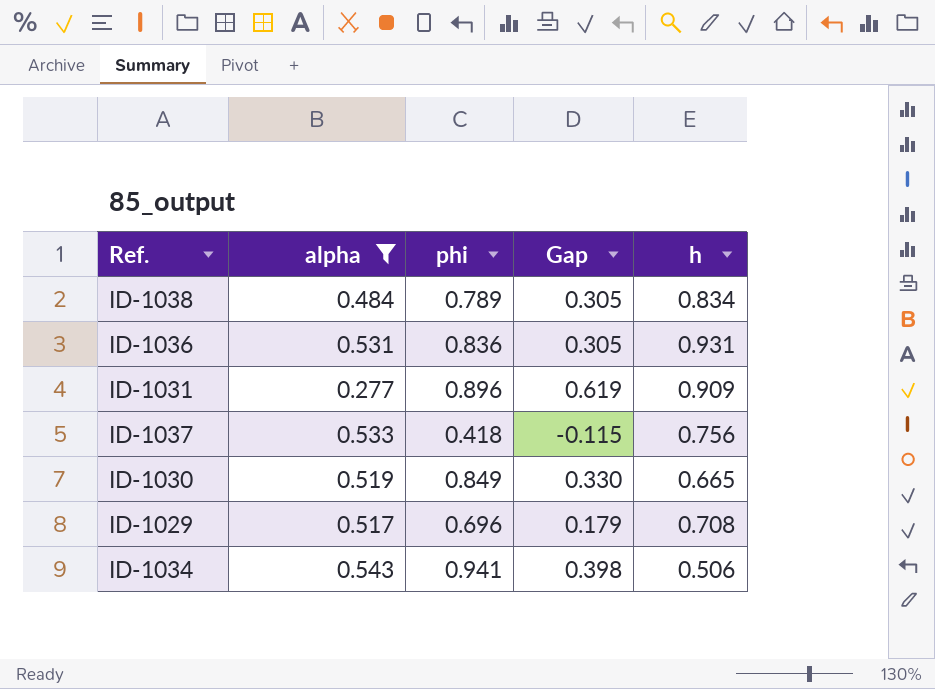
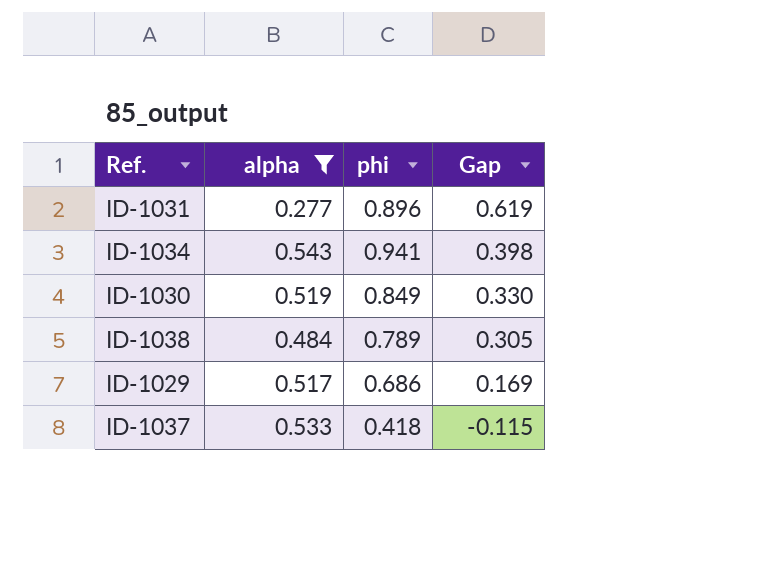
row order: none -> Gap descending
column h | position: 5 -> none
row ID-1036: 0.531 | 0.836 | 0.305 | 0.931 -> none
ID-1029 | phi: 0.696 -> 0.686
ID-1029 | Gap: 0.179 -> 0.169

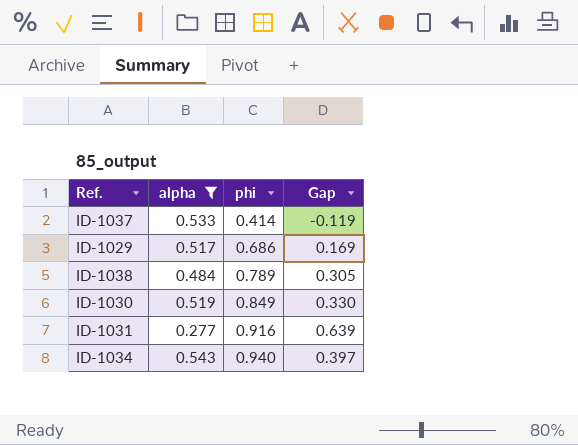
row order: Gap descending -> phi ascending
ID-1037 | phi: 0.418 -> 0.414
ID-1037 | Gap: -0.115 -> -0.119
ID-1031 | phi: 0.896 -> 0.916
ID-1031 | Gap: 0.619 -> 0.639
ID-1034 | phi: 0.941 -> 0.940
ID-1034 | Gap: 0.398 -> 0.397

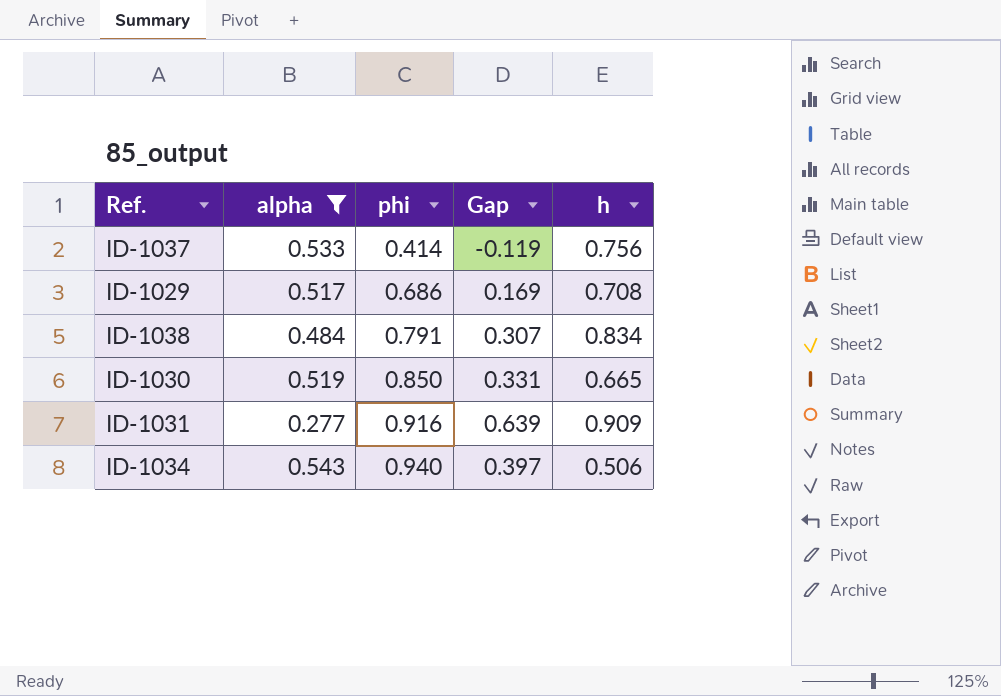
column h | position: none -> 5
ID-1038 | phi: 0.789 -> 0.791
ID-1038 | Gap: 0.305 -> 0.307
ID-1030 | phi: 0.849 -> 0.850
ID-1030 | Gap: 0.330 -> 0.331

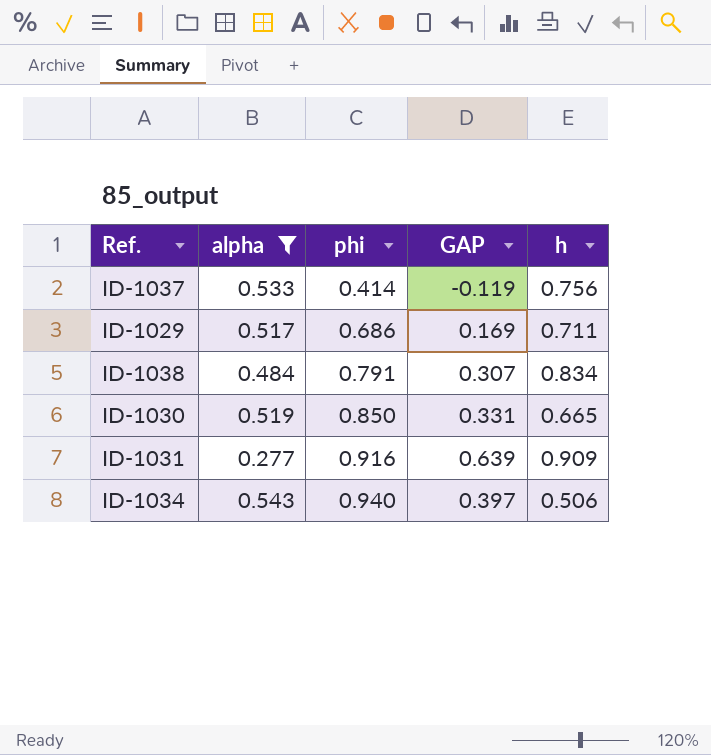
column name: Gap -> GAP
ID-1029 | h: 0.708 -> 0.711

